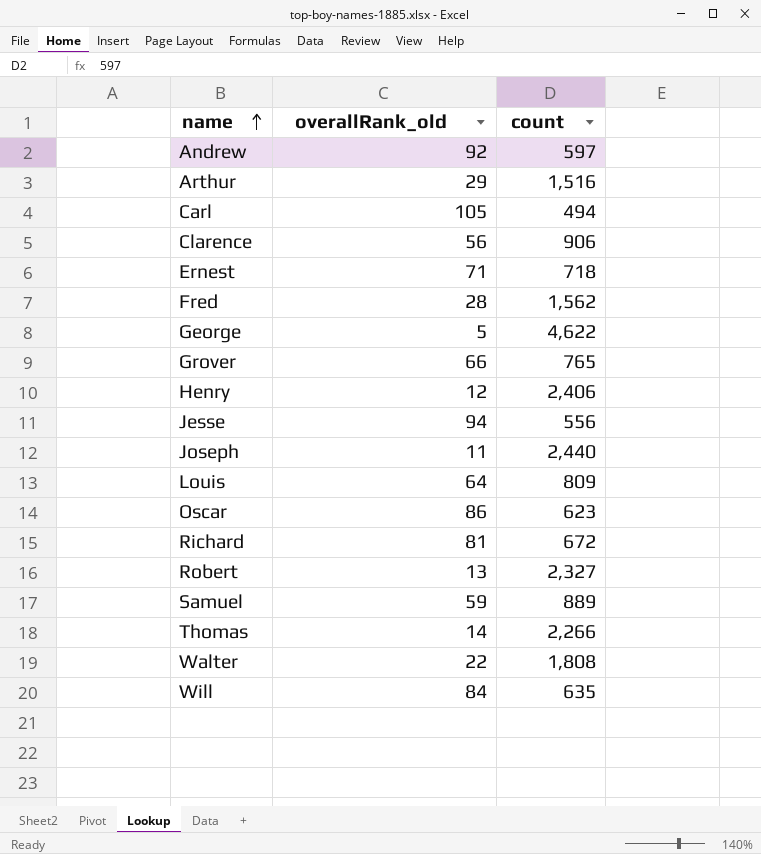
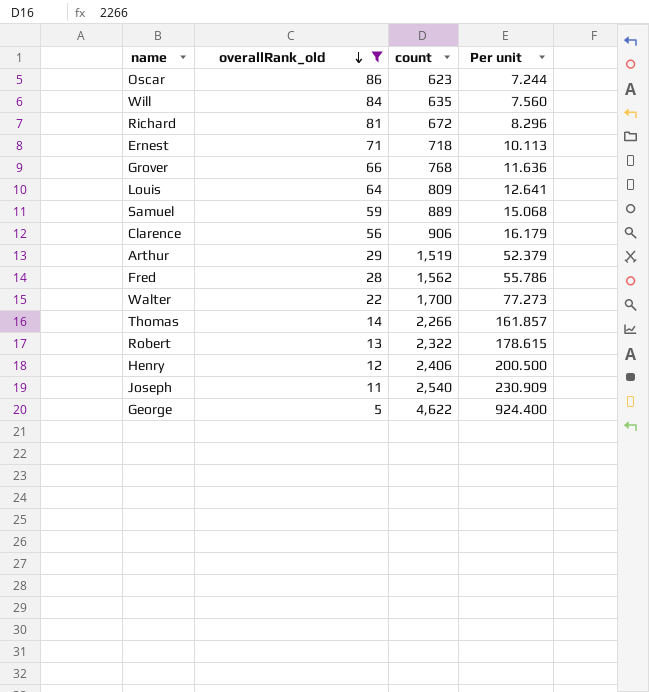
filter: none -> overallRank_old <= 86
row order: name ascending -> overallRank_old descending
column Per unit | formula: none -> [count] / [overallRank_old]
Grover | count: 765 -> 768
Arthur | count: 1,516 -> 1,519
Walter | count: 1,808 -> 1,700
Robert | count: 2,327 -> 2,322
Joseph | count: 2,440 -> 2,540

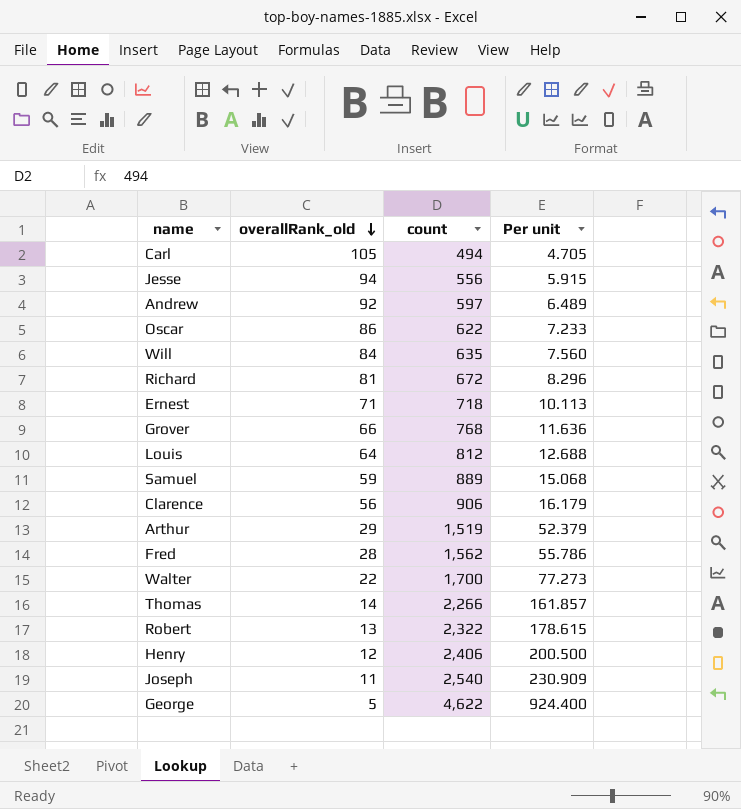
filter: overallRank_old <= 86 -> none
Oscar | count: 623 -> 622
Oscar | Per unit: 7.244 -> 7.233
Louis | count: 809 -> 812
Louis | Per unit: 12.641 -> 12.688

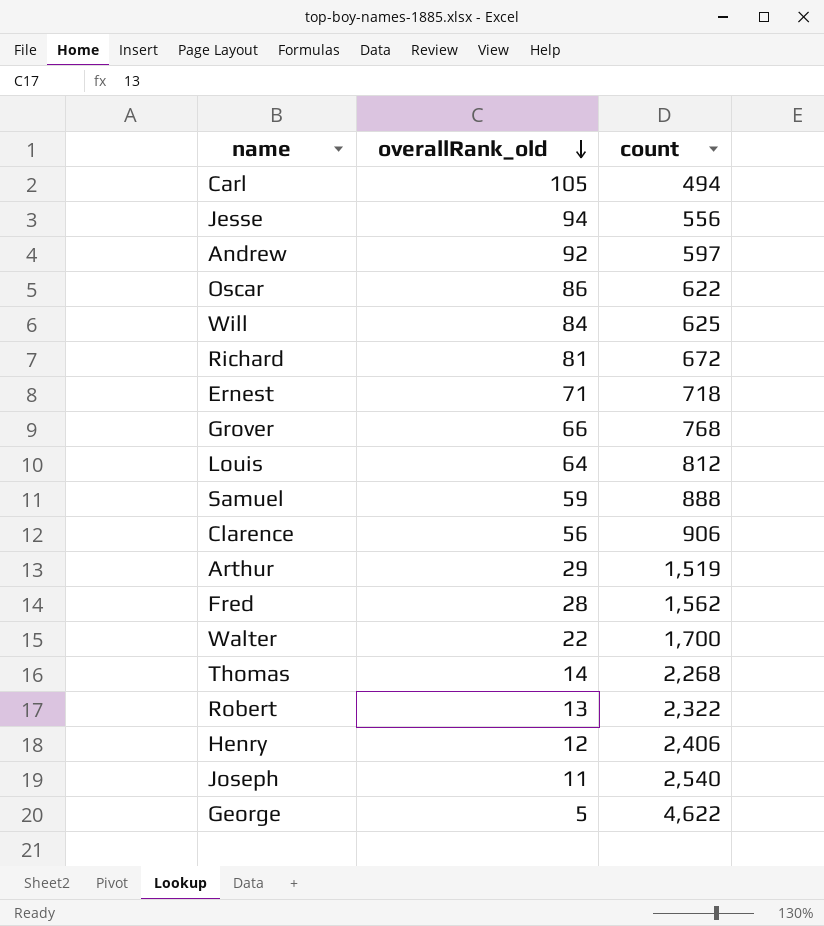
column Per unit | formula: [count] / [overallRank_old] -> none
Will | count: 635 -> 625
Samuel | count: 889 -> 888
Thomas | count: 2,266 -> 2,268

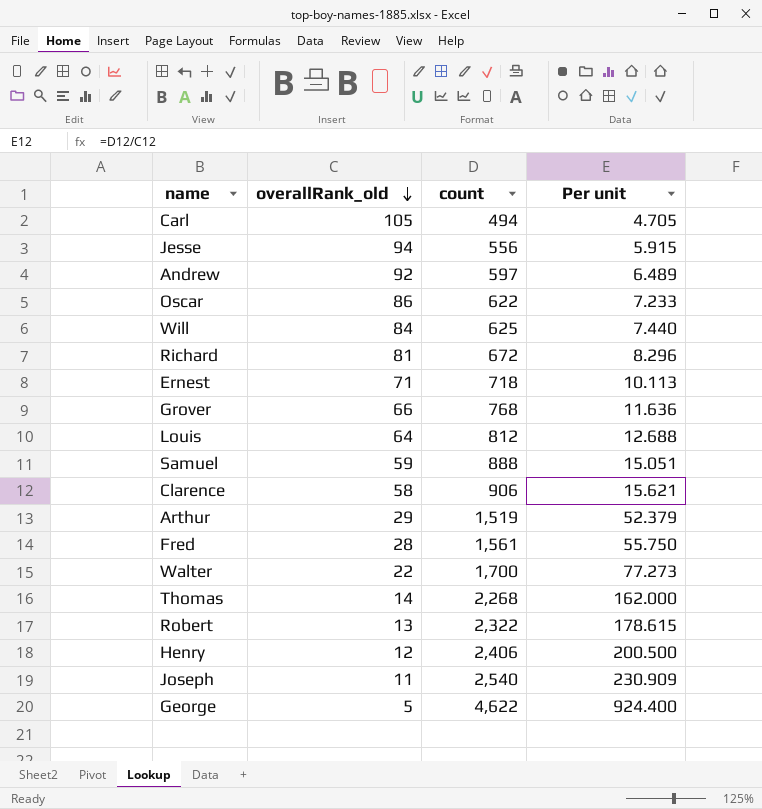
column Per unit | formula: none -> [count] / [overallRank_old]
Clarence | overallRank_old: 56 -> 58
Fred | count: 1,562 -> 1,561

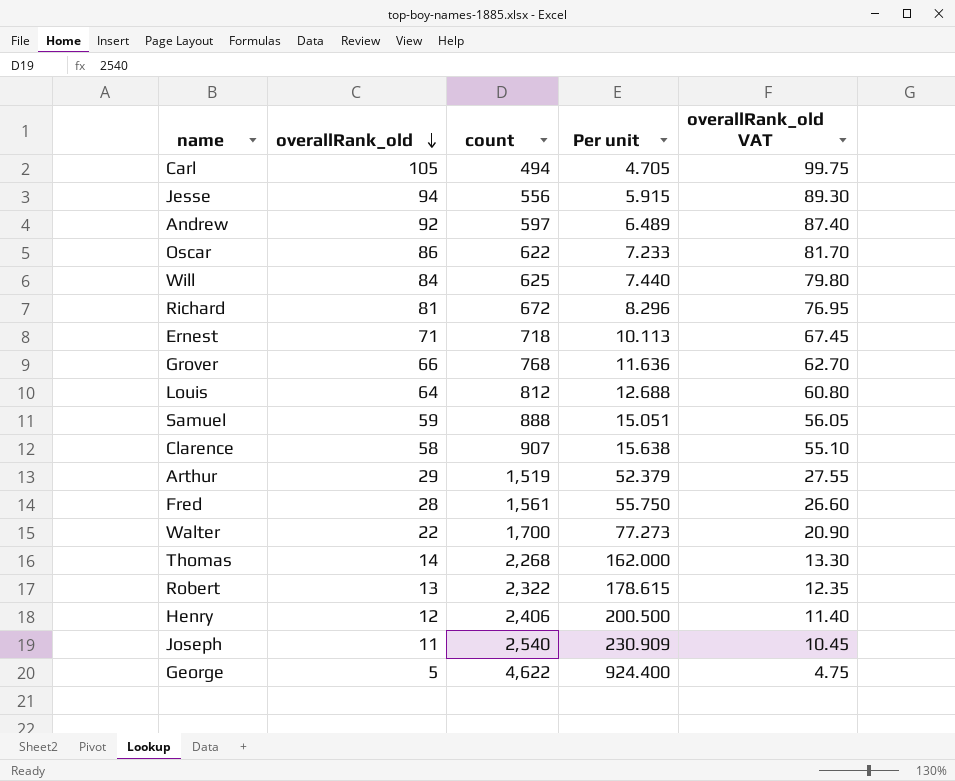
column overallRank_old VAT | formula: none -> [overallRank_old] * 0.95
Clarence | count: 906 -> 907
Clarence | Per unit: 15.621 -> 15.638

